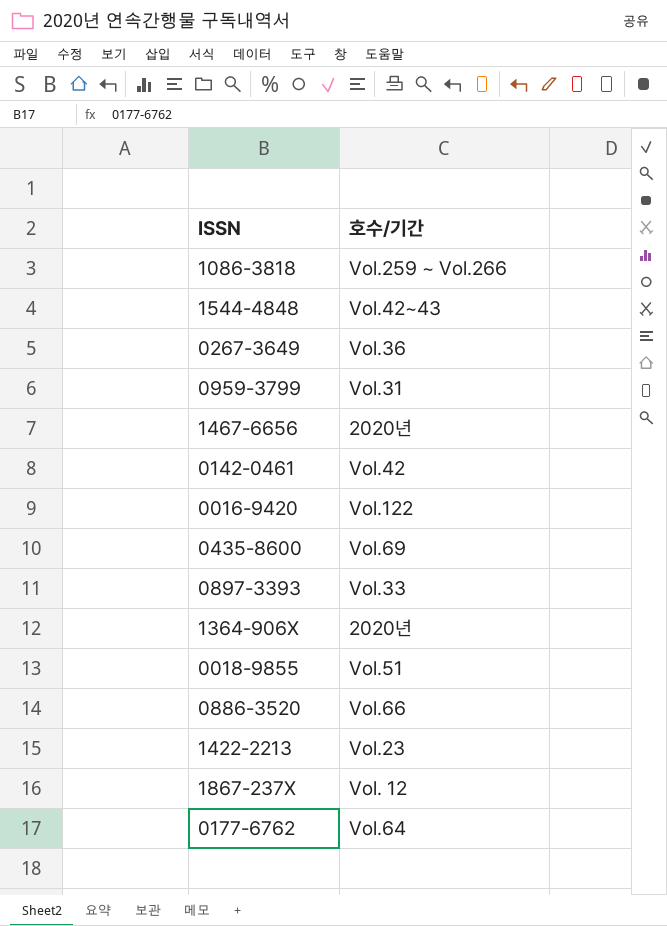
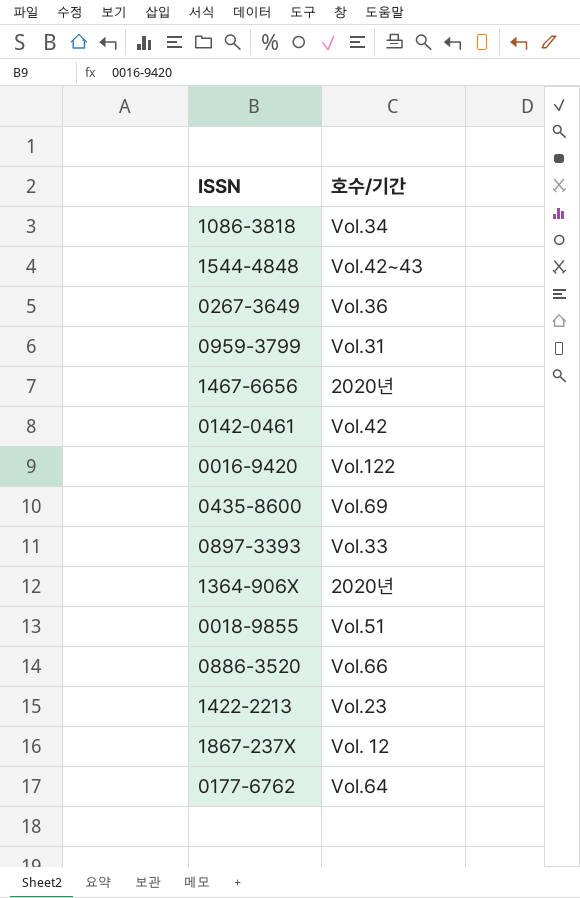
1086-3818 | 호수/기간: Vol.259 ~ Vol.266 -> Vol.34

